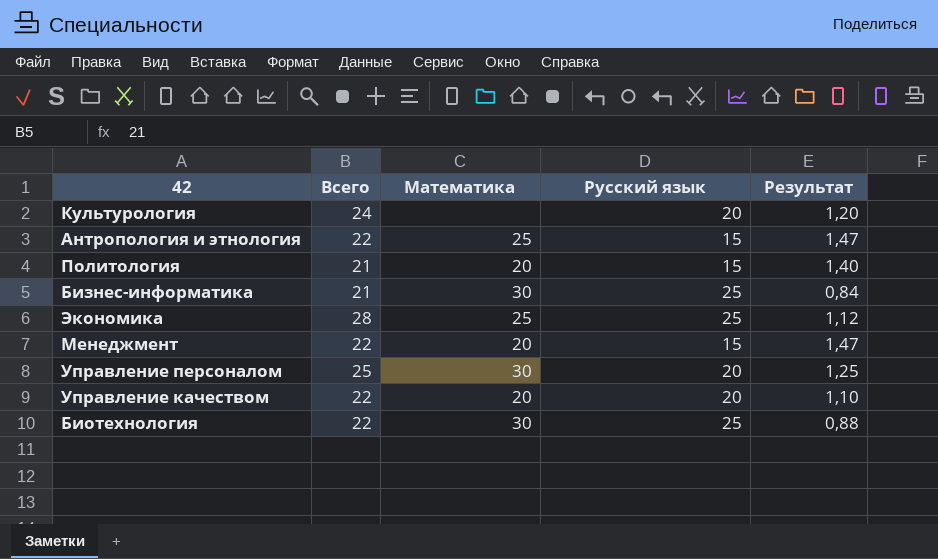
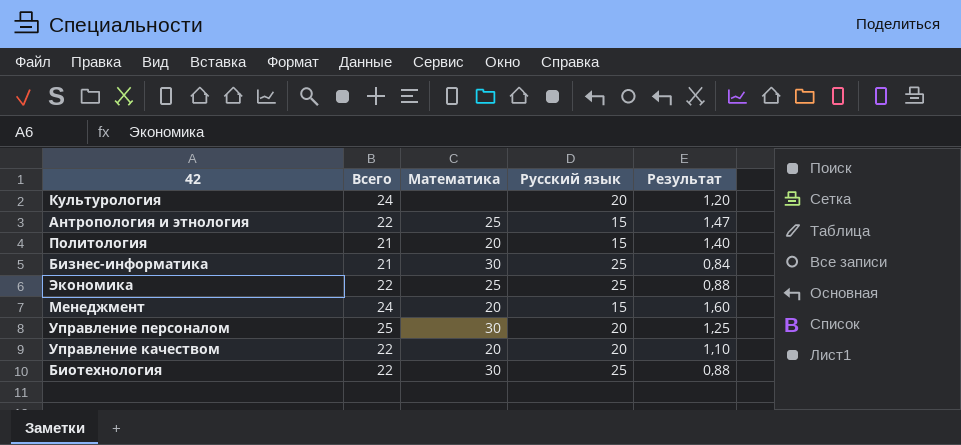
Экономика | Всего: 28 -> 22
Экономика | Результат: 1,12 -> 0,88
Менеджмент | Всего: 22 -> 24
Менеджмент | Результат: 1,47 -> 1,60

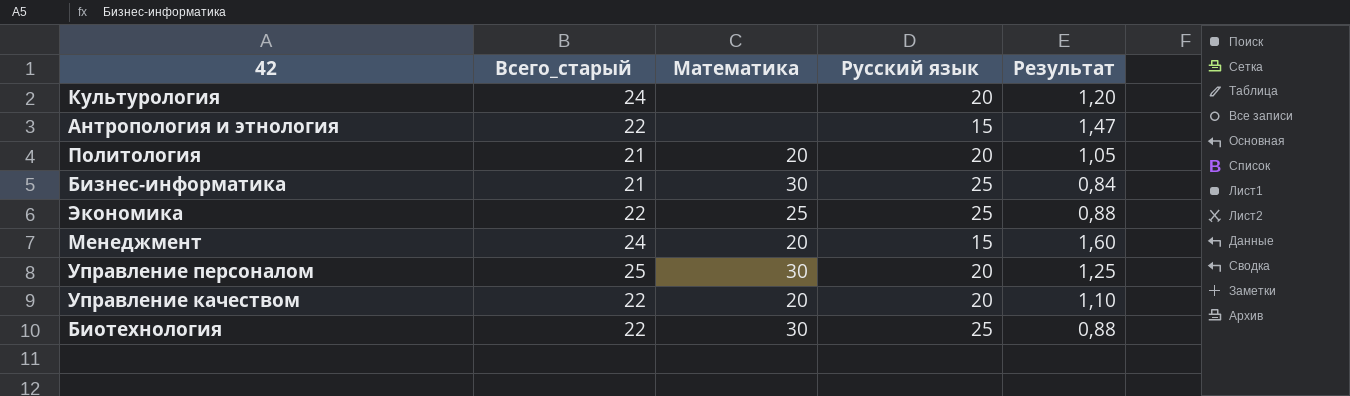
column name: Всего -> Всего_старый
Антропология и этнология | Математика: 25 -> none
Политология | Русский язык: 15 -> 20
Политология | Результат: 1,40 -> 1,05

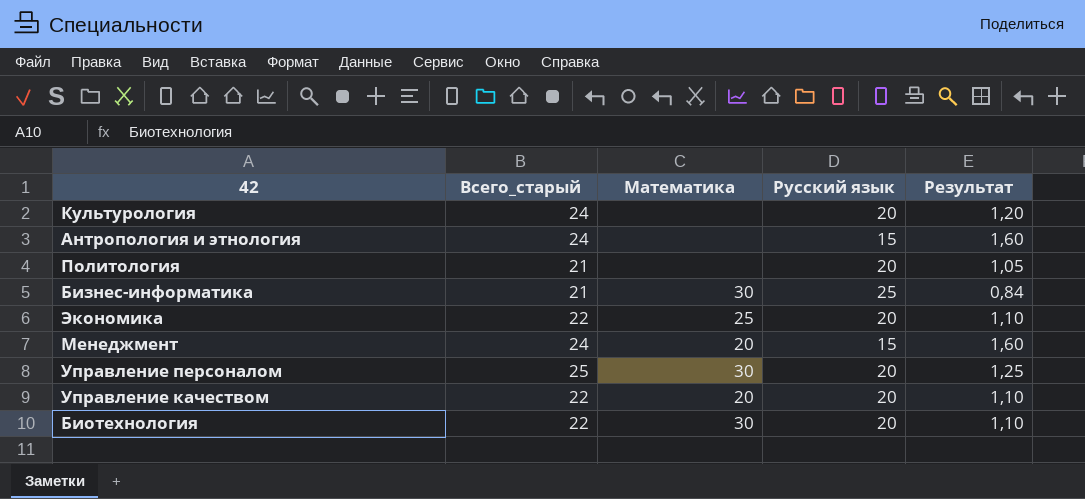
Антропология и этнология | Всего_старый: 22 -> 24
Антропология и этнология | Результат: 1,47 -> 1,60
Политология | Математика: 20 -> none
Экономика | Русский язык: 25 -> 20
Экономика | Результат: 0,88 -> 1,10
Биотехнология | Русский язык: 25 -> 20
Биотехнология | Результат: 0,88 -> 1,10

